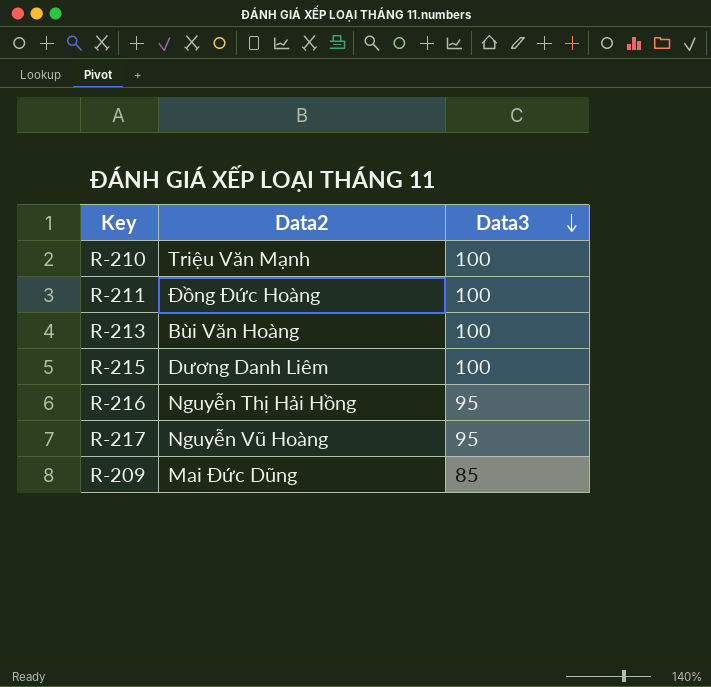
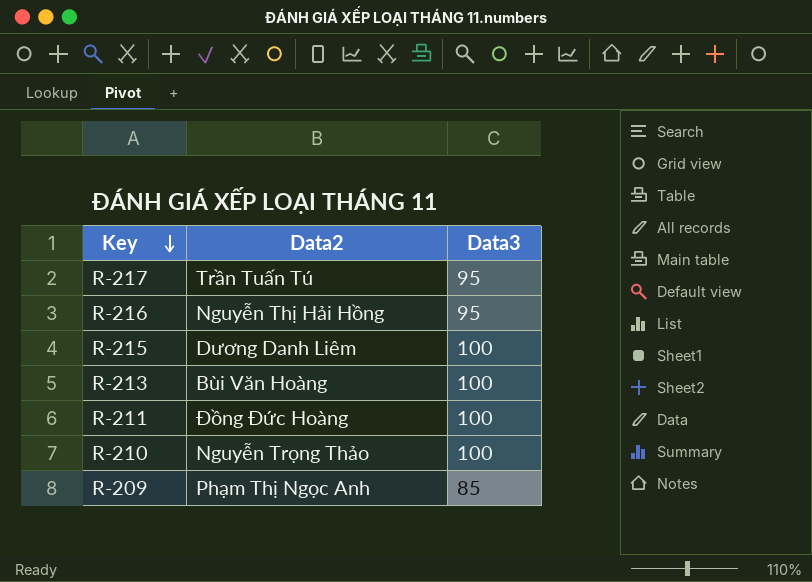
row order: Data3 descending -> Key descending
R-217 | Data2: Nguyễn Vũ Hoàng -> Trần Tuấn Tú
R-210 | Data2: Triệu Văn Mạnh -> Nguyễn Trọng Thảo
R-209 | Data2: Mai Đức Dũng -> Phạm Thị Ngọc Anh

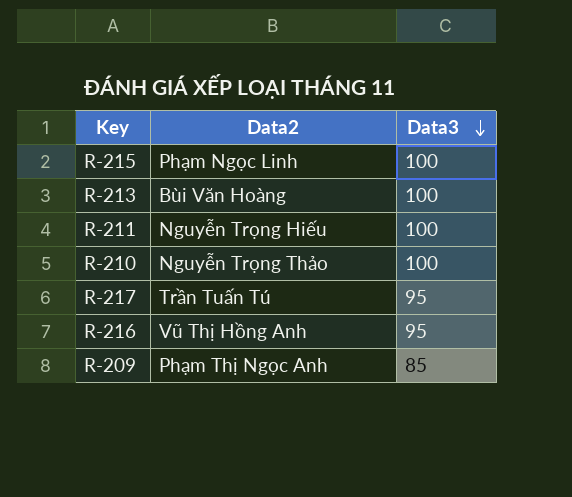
row order: Key descending -> Data3 descending
R-215 | Data2: Dương Danh Liêm -> Phạm Ngọc Linh
R-211 | Data2: Đồng Đức Hoàng -> Nguyễn Trọng Hiếu
R-216 | Data2: Nguyễn Thị Hải Hồng -> Vũ Thị Hồng Anh

